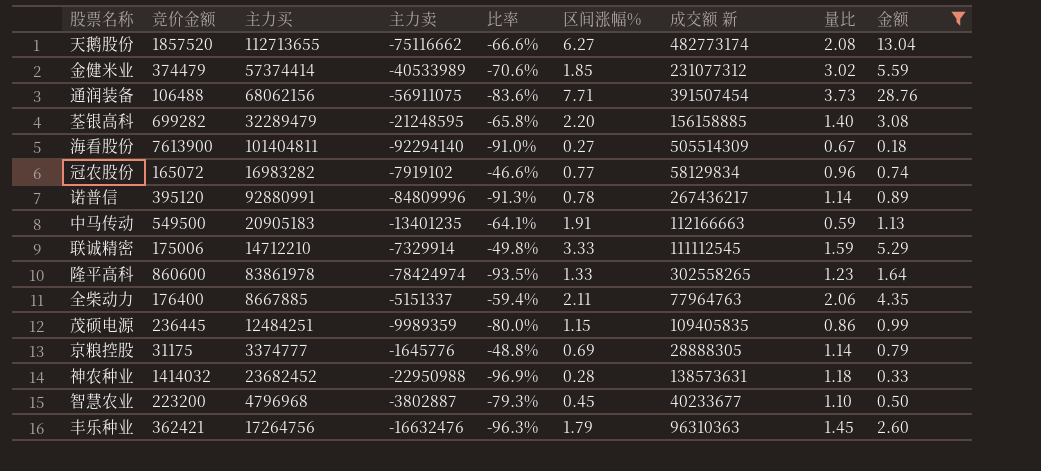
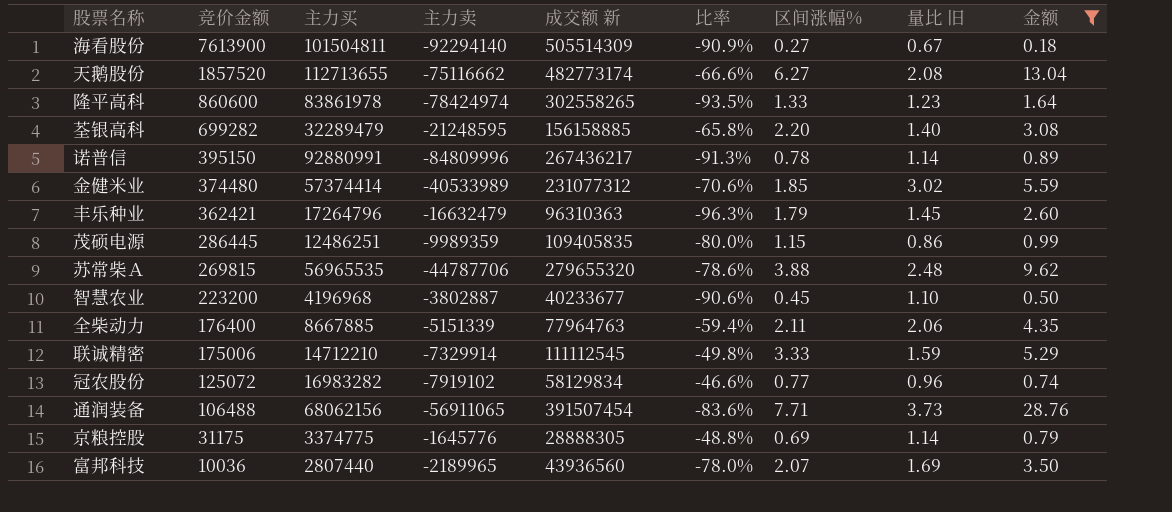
row order: none -> 竞价金额 descending
column 成交额 新 | position: 7 -> 5
column name: 量比 -> 量比 旧
row 中马传动: 549500 | 20905183 | -13401235 | -64.1% | 1.91 | 112166663 | 0.59 | 1.13 -> none
row 神农种业: 1414032 | 23682452 | -22950988 | -96.9% | 0.28 | 138573631 | 1.18 | 0.33 -> none
海看股份 | 主力买: 101404811 -> 101504811
海看股份 | 比率: -91.0% -> -90.9%
诺普信 | 竞价金额: 395120 -> 395150
金健米业 | 竞价金额: 374479 -> 374480
丰乐种业 | 主力买: 17264756 -> 17264796
丰乐种业 | 主力卖: -16632476 -> -16632479
茂硕电源 | 竞价金额: 236445 -> 286445
茂硕电源 | 主力买: 12484251 -> 12486251
row 苏常柴Ａ: none -> 269815 | 56965535 | -44787706 | 279655320 | -78.6% | 3.88 | 2.48 | 9.62
智慧农业 | 主力买: 4796968 -> 4196968
智慧农业 | 比率: -79.3% -> -90.6%
全柴动力 | 主力卖: -5151337 -> -5151339
冠农股份 | 竞价金额: 165072 -> 125072
通润装备 | 主力卖: -56911075 -> -56911065
京粮控股 | 主力买: 3374777 -> 3374775
row 富邦科技: none -> 10036 | 2807440 | -2189965 | 43936560 | -78.0% | 2.07 | 1.69 | 3.50

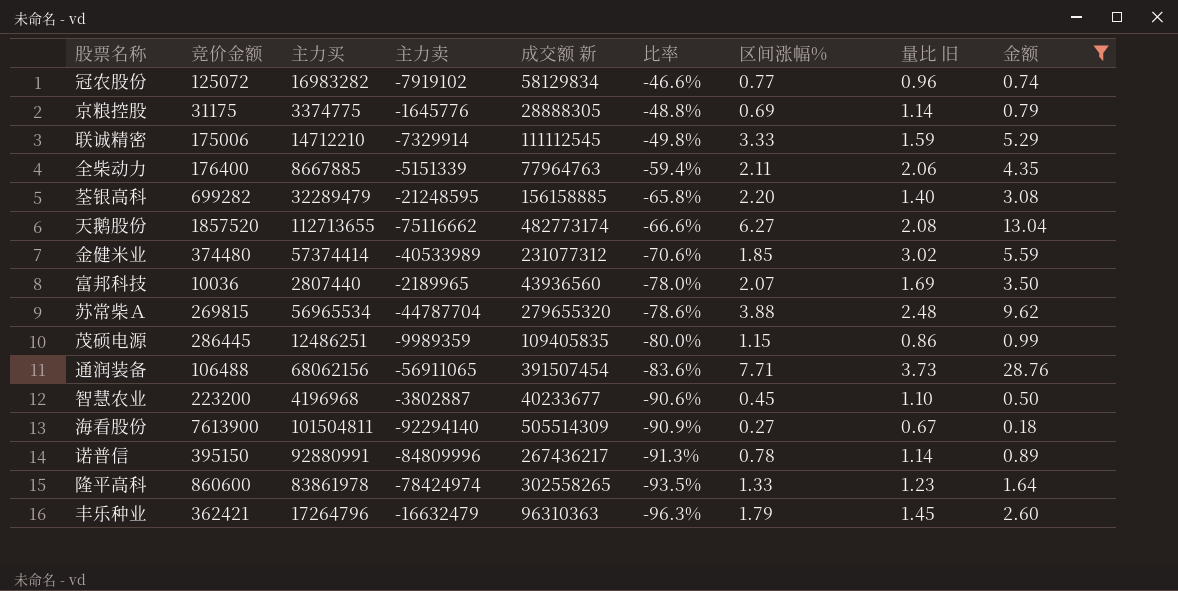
row order: 竞价金额 descending -> 比率 descending
苏常柴Ａ | 主力买: 56965535 -> 56965534
苏常柴Ａ | 主力卖: -44787706 -> -44787704

